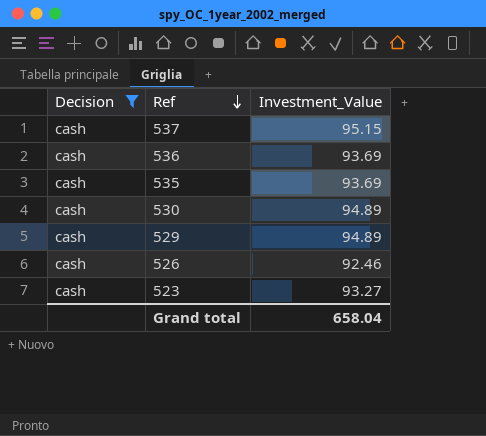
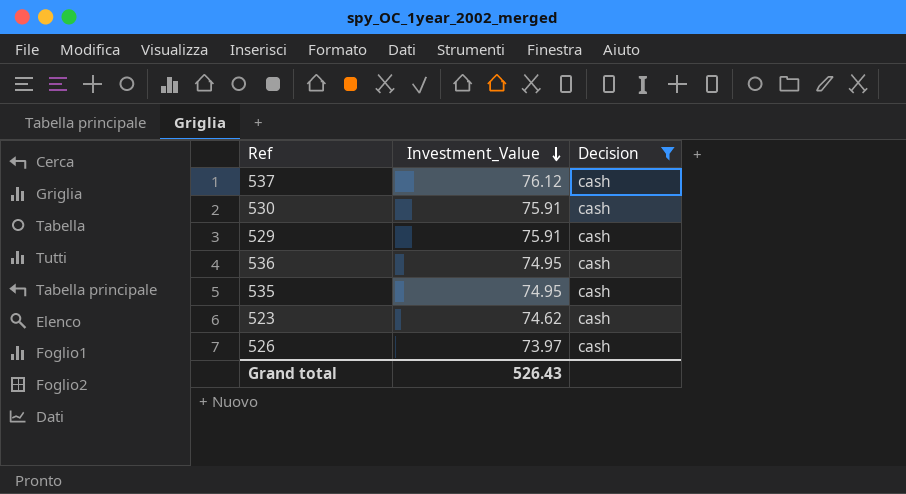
row order: Ref descending -> Investment_Value descending
column Decision | position: 1 -> 3
537 | Investment_Value: 95.15 -> 76.12
530 | Investment_Value: 94.89 -> 75.91
529 | Investment_Value: 94.89 -> 75.91
536 | Investment_Value: 93.69 -> 74.95
535 | Investment_Value: 93.69 -> 74.95
523 | Investment_Value: 93.27 -> 74.62
526 | Investment_Value: 92.46 -> 73.97
Grand total | Investment_Value: 658.04 -> 526.43

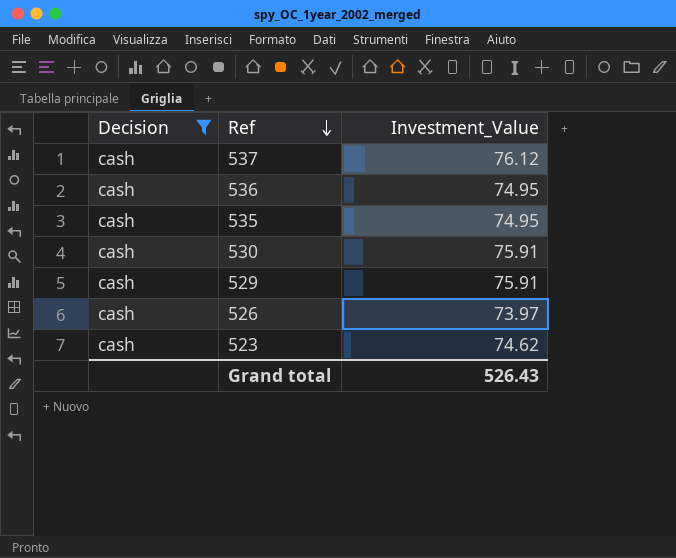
row order: Investment_Value descending -> Ref descending
column Decision | position: 3 -> 1

